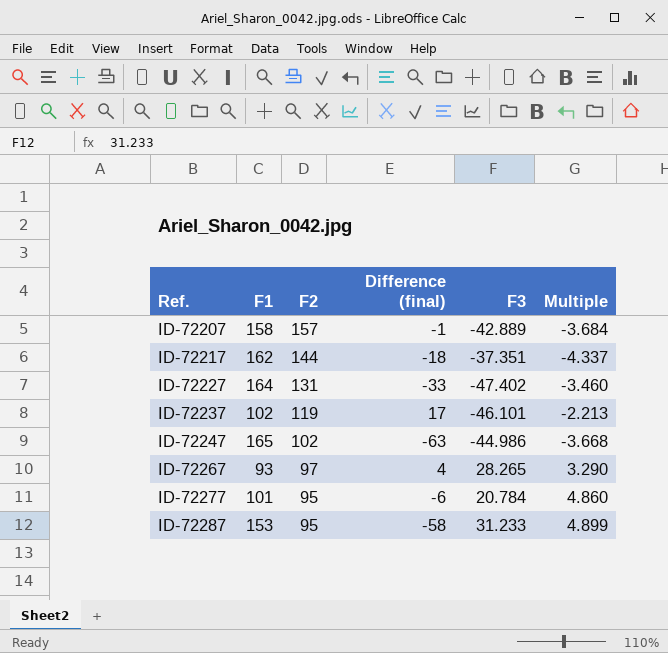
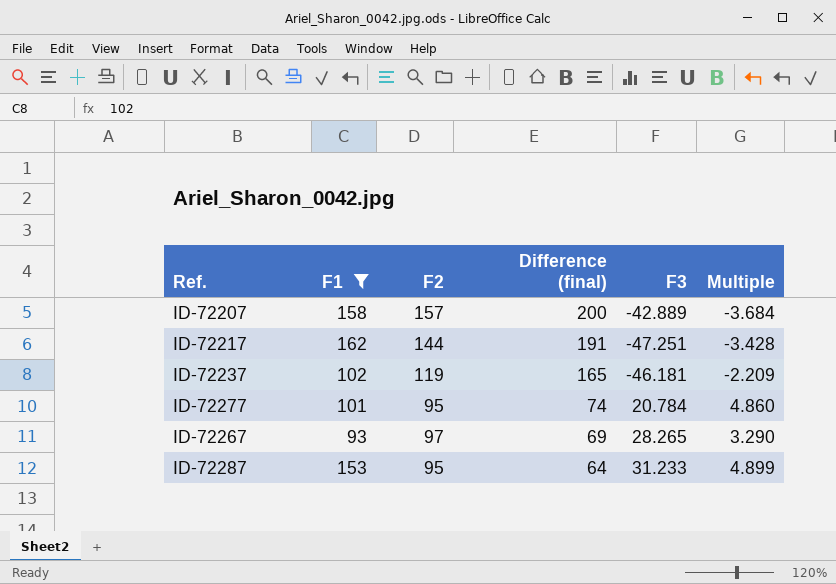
filter: none -> F1 <= 162
row order: Ref. ascending -> Difference (final) descending
column Difference (final) | formula: [F2] - [F1] -> [F2] - [F3]
ID-72217 | F3: -37.351 -> -47.251
ID-72217 | Multiple: -4.337 -> -3.428
ID-72237 | F3: -46.101 -> -46.181
ID-72237 | Multiple: -2.213 -> -2.209

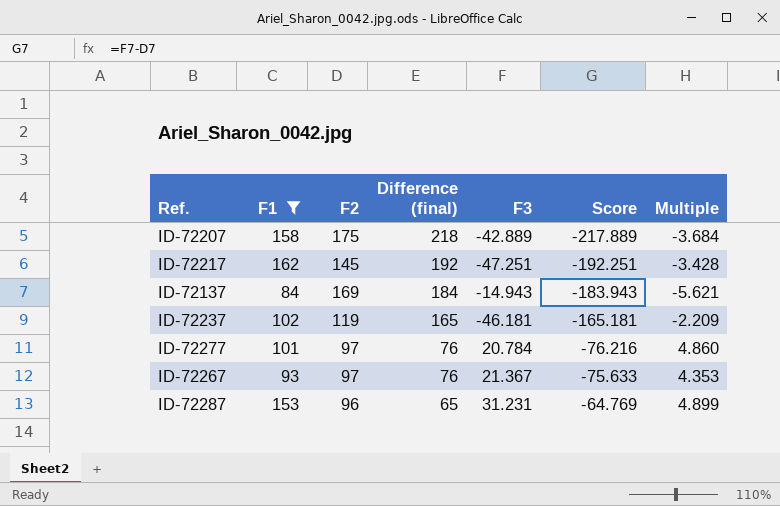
column Score | formula: none -> [F3] - [F2]
ID-72207 | F2: 157 -> 175
ID-72207 | Difference (final): 200 -> 218
ID-72217 | F2: 144 -> 145
ID-72217 | Difference (final): 191 -> 192
row ID-72137: none -> 84 | 169 | 184 | -14.943 | -183.943 | -5.621
ID-72277 | F2: 95 -> 97
ID-72277 | Difference (final): 74 -> 76
ID-72267 | Difference (final): 69 -> 76
ID-72267 | F3: 28.265 -> 21.367
ID-72267 | Multiple: 3.290 -> 4.353
ID-72287 | F2: 95 -> 96
ID-72287 | Difference (final): 64 -> 65
ID-72287 | F3: 31.233 -> 31.231

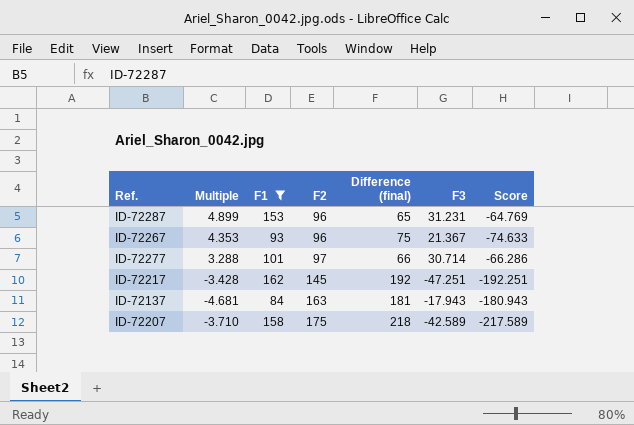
row order: Difference (final) descending -> F2 ascending
column Multiple | position: 7 -> 2
row ID-72237: 102 | 119 | 165 | -46.181 | -165.181 | -2.209 -> none
ID-72267 | F2: 97 -> 96
ID-72267 | Difference (final): 76 -> 75
ID-72267 | Score: -75.633 -> -74.633
ID-72277 | Multiple: 4.860 -> 3.288
ID-72277 | Difference (final): 76 -> 66
ID-72277 | F3: 20.784 -> 30.714
ID-72277 | Score: -76.216 -> -66.286
ID-72137 | Multiple: -5.621 -> -4.681
ID-72137 | F2: 169 -> 163
ID-72137 | Difference (final): 184 -> 181
ID-72137 | F3: -14.943 -> -17.943
ID-72137 | Score: -183.943 -> -180.943
ID-72207 | Multiple: -3.684 -> -3.710
ID-72207 | F3: -42.889 -> -42.589
ID-72207 | Score: -217.889 -> -217.589

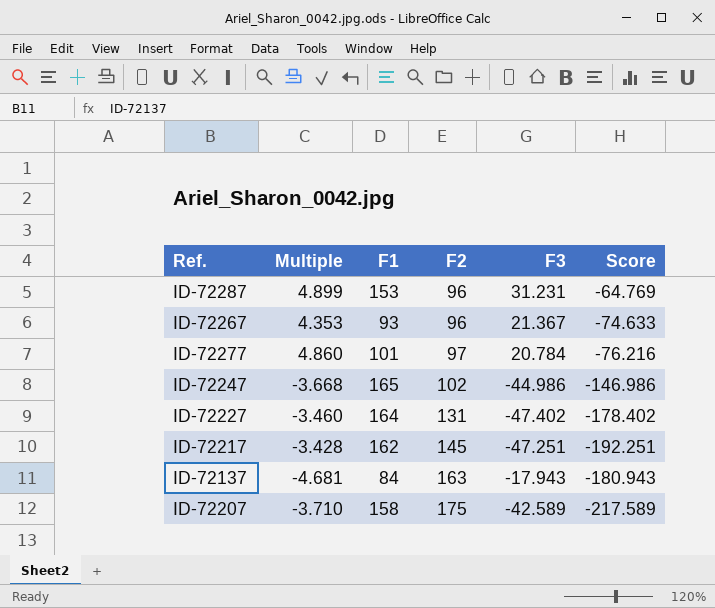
filter: F1 <= 162 -> none
column Difference (final) | formula: [F2] - [F3] -> none
ID-72277 | Multiple: 3.288 -> 4.860
ID-72277 | F3: 30.714 -> 20.784
ID-72277 | Score: -66.286 -> -76.216

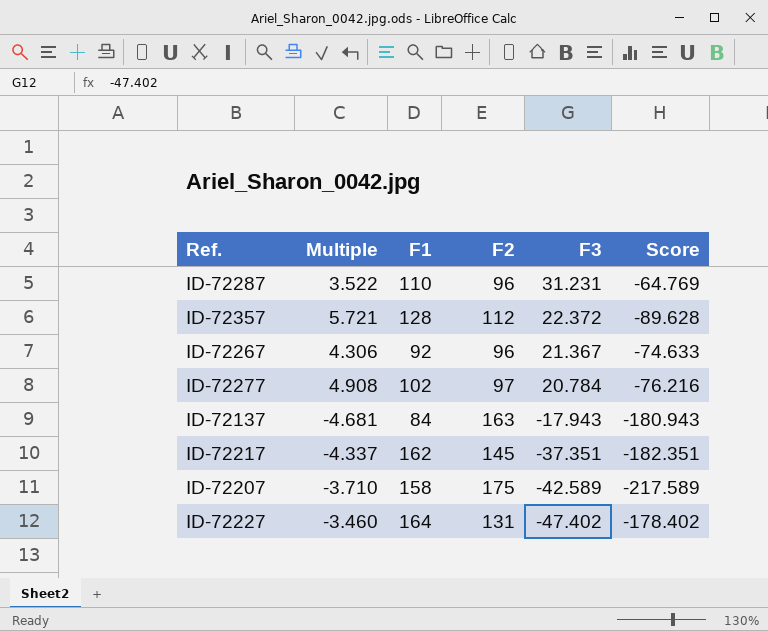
row order: F2 ascending -> F3 descending
row ID-72247: -3.668 | 165 | 102 | -44.986 | -146.986 -> none
ID-72287 | Multiple: 4.899 -> 3.522
ID-72287 | F1: 153 -> 110
row ID-72357: none -> 5.721 | 128 | 112 | 22.372 | -89.628
ID-72267 | Multiple: 4.353 -> 4.306
ID-72267 | F1: 93 -> 92
ID-72277 | Multiple: 4.860 -> 4.908
ID-72277 | F1: 101 -> 102
ID-72217 | Multiple: -3.428 -> -4.337
ID-72217 | F3: -47.251 -> -37.351
ID-72217 | Score: -192.251 -> -182.351

